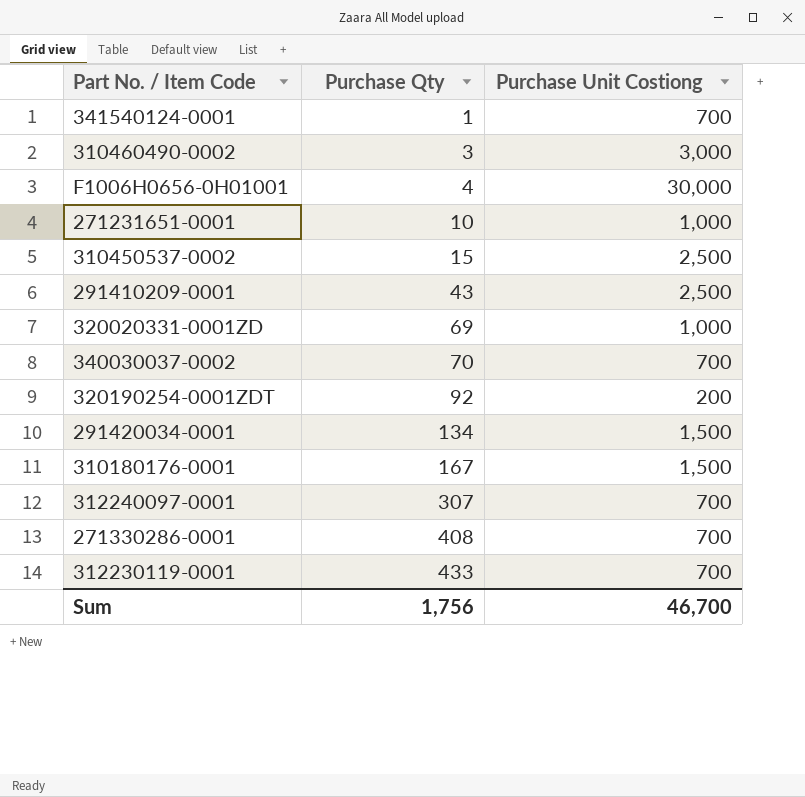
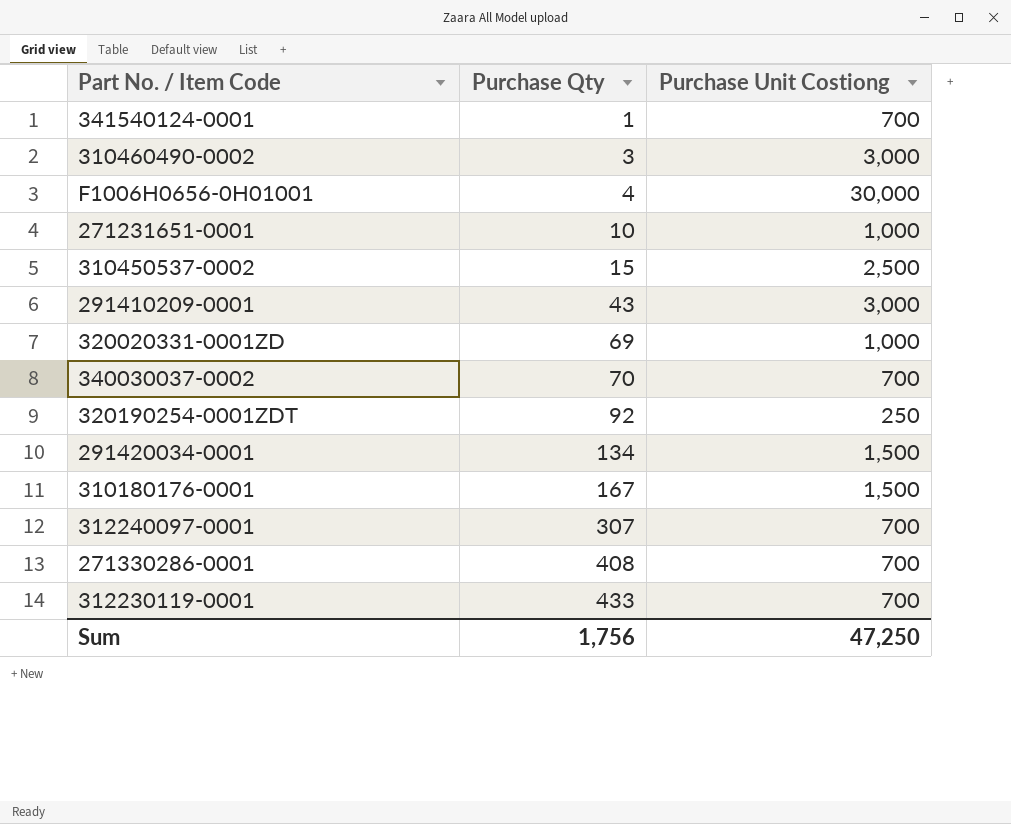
291410209-0001 | Purchase Unit Costiong: 2,500 -> 3,000
320190254-0001ZDT | Purchase Unit Costiong: 200 -> 250
Sum | Purchase Unit Costiong: 46,700 -> 47,250

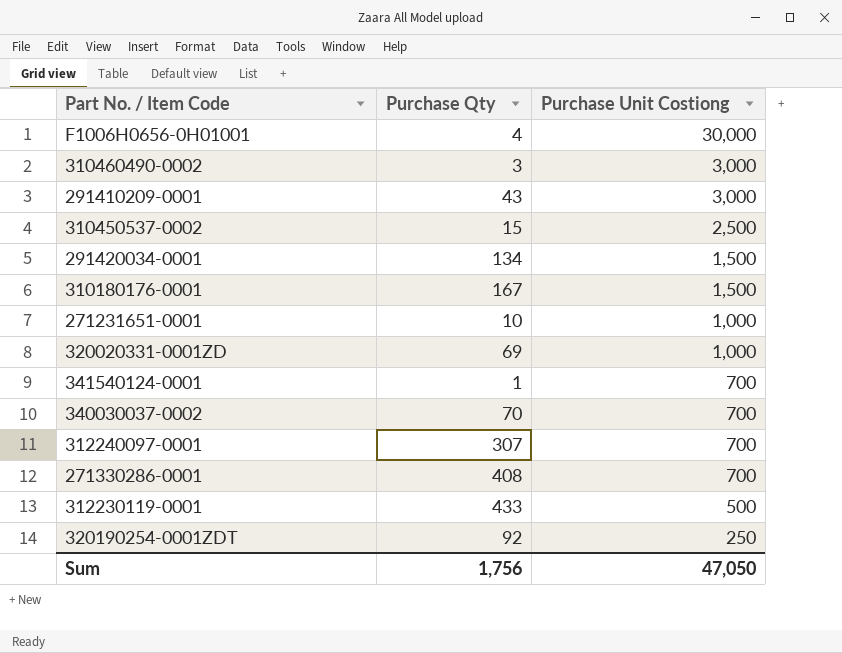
row order: Purchase Qty ascending -> Purchase Unit Costiong descending
312230119-0001 | Purchase Unit Costiong: 700 -> 500
Sum | Purchase Unit Costiong: 47,250 -> 47,050

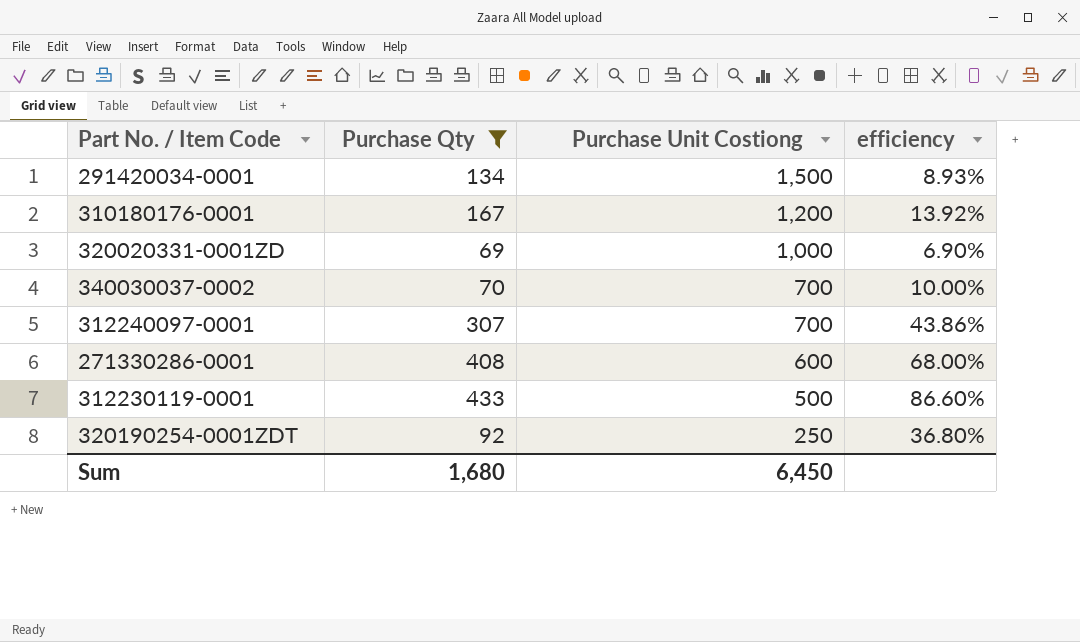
filter: none -> Purchase Qty >= 69
column efficiency | formula: none -> [Purchase Qty] / [Purchase Unit Costiong]
310180176-0001 | Purchase Unit Costiong: 1,500 -> 1,200
271330286-0001 | Purchase Unit Costiong: 700 -> 600
Sum | Purchase Qty: 1,756 -> 1,680
Sum | Purchase Unit Costiong: 47,050 -> 6,450

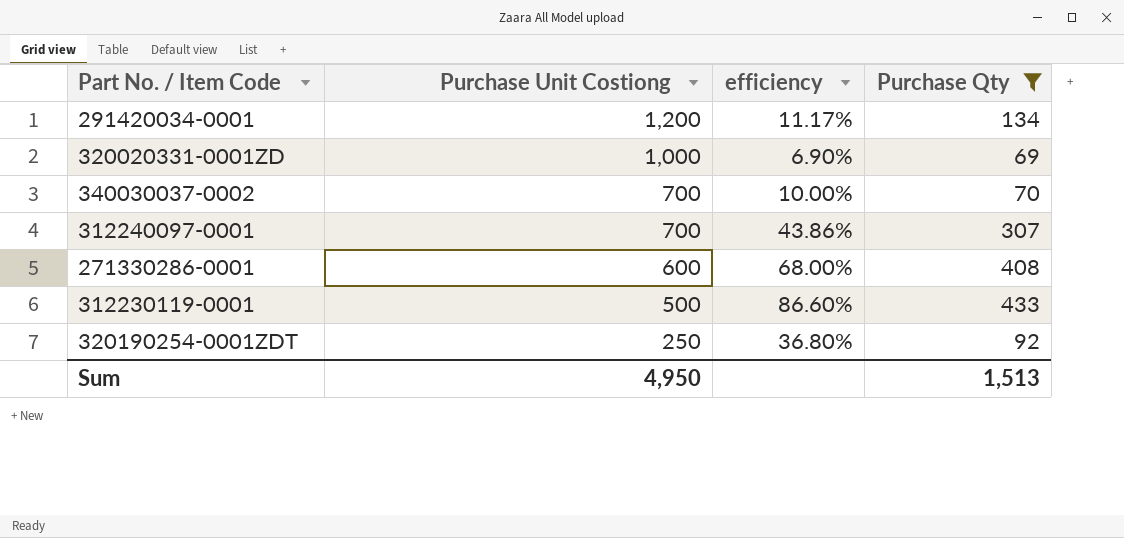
column Purchase Qty | position: 2 -> 4
row 310180176-0001: 167 | 1,200 | 13.92% -> none
291420034-0001 | Purchase Unit Costiong: 1,500 -> 1,200
291420034-0001 | efficiency: 8.93% -> 11.17%
Sum | Purchase Unit Costiong: 6,450 -> 4,950
Sum | Purchase Qty: 1,680 -> 1,513

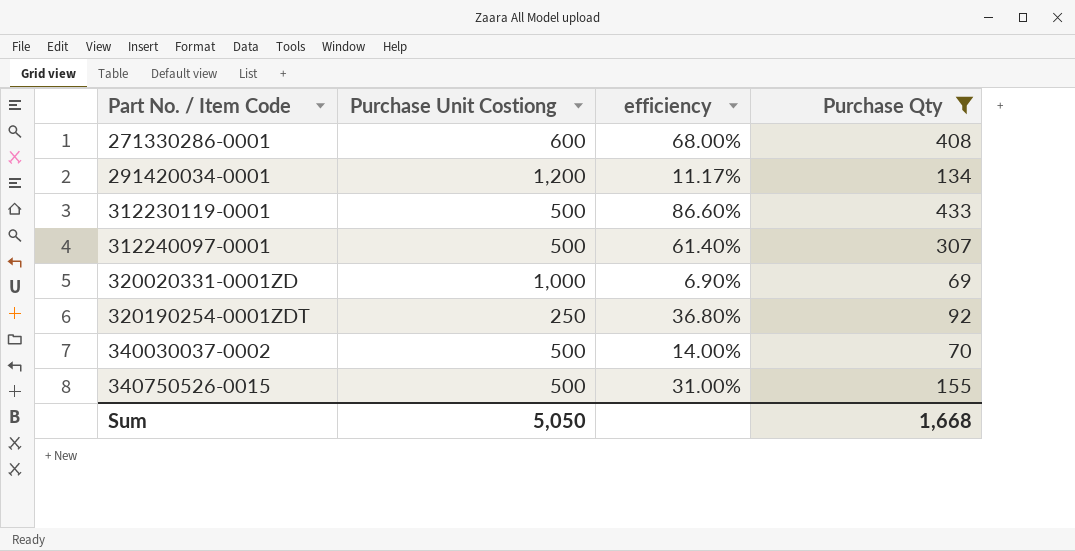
row order: Purchase Unit Costiong descending -> Part No. / Item Code ascending
312240097-0001 | Purchase Unit Costiong: 700 -> 500
312240097-0001 | efficiency: 43.86% -> 61.40%
340030037-0002 | Purchase Unit Costiong: 700 -> 500
340030037-0002 | efficiency: 10.00% -> 14.00%
row 340750526-0015: none -> 500 | 31.00% | 155
Sum | Purchase Unit Costiong: 4,950 -> 5,050
Sum | Purchase Qty: 1,513 -> 1,668

